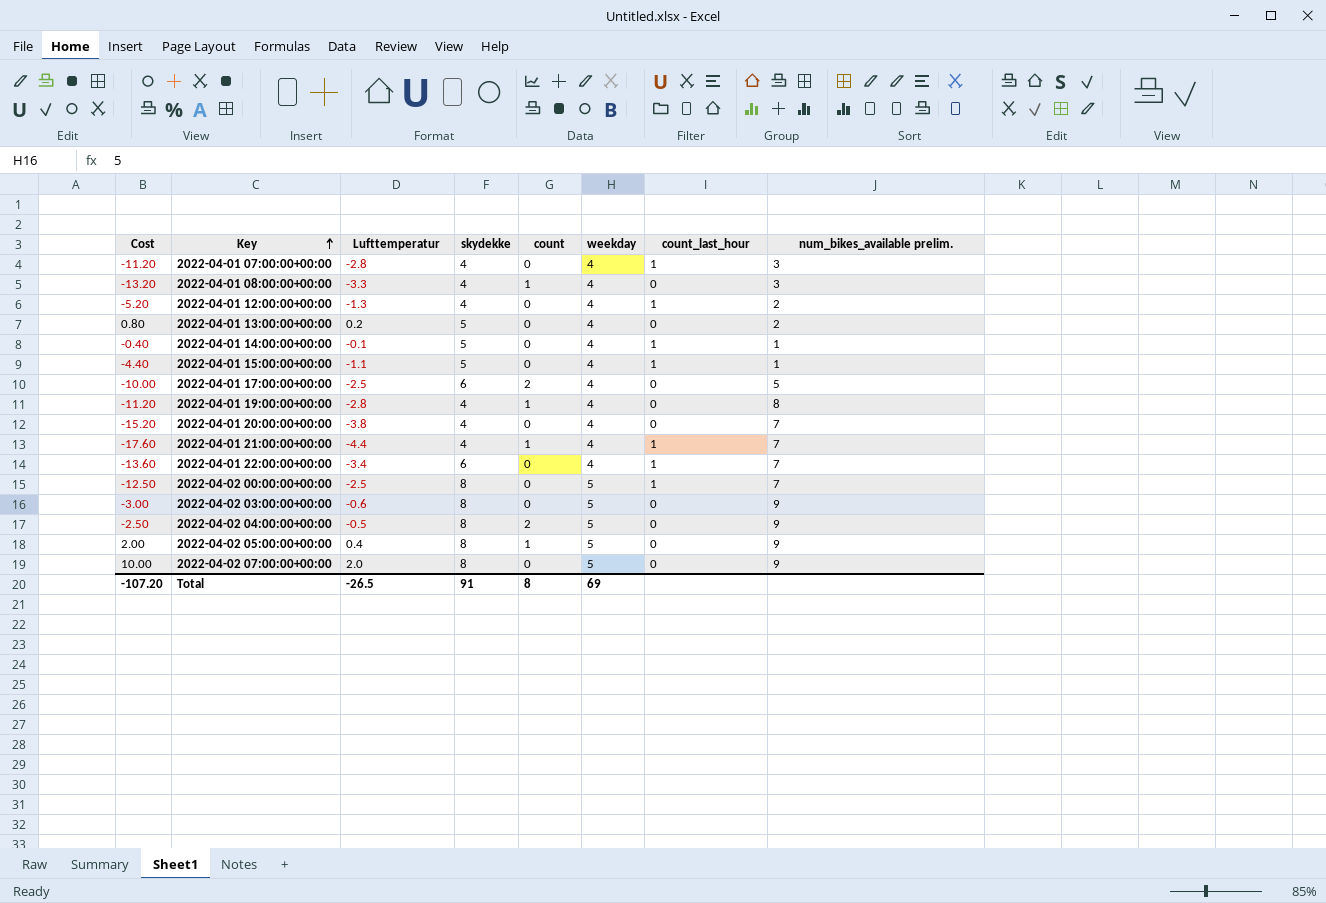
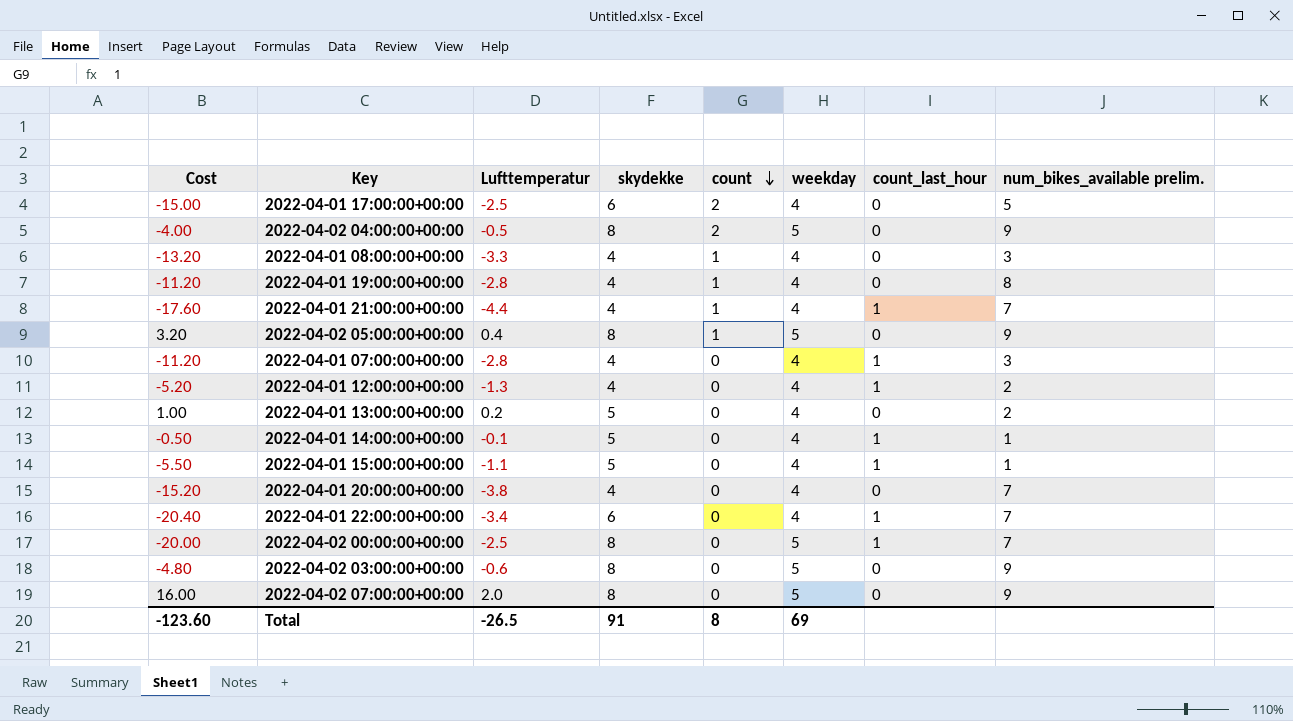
row order: Key ascending -> count descending
column Cost | formula: [Lufttemperatur] * [weekday] -> [Lufttemperatur] * [skydekke]
Total | Cost: -107.20 -> -123.60

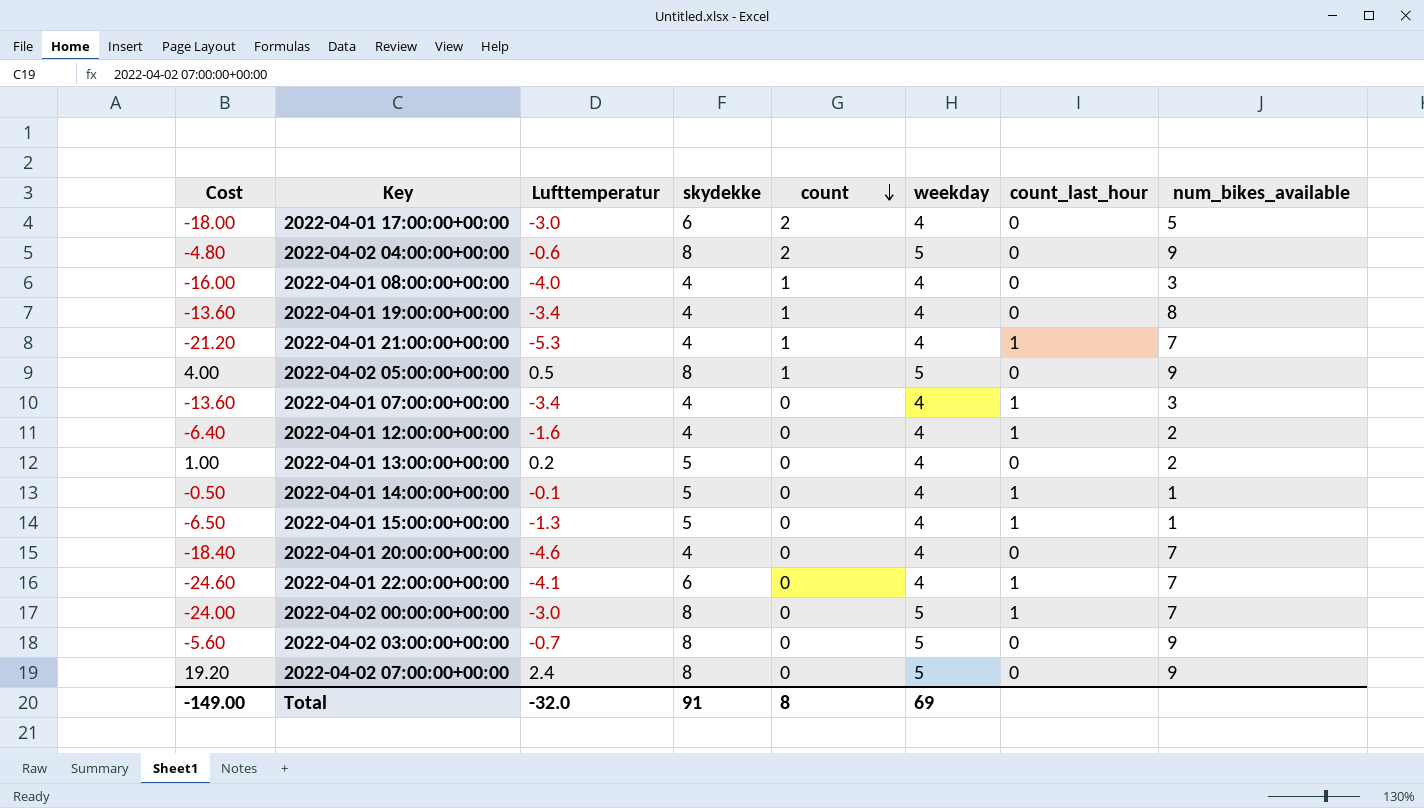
column name: num_bikes_available prelim. -> num_bikes_available
2022-04-01 17:00:00+00:00 | Cost: -15.00 -> -18.00
2022-04-01 17:00:00+00:00 | Lufttemperatur: -2.5 -> -3.0
2022-04-02 04:00:00+00:00 | Cost: -4.00 -> -4.80
2022-04-02 04:00:00+00:00 | Lufttemperatur: -0.5 -> -0.6
2022-04-01 08:00:00+00:00 | Cost: -13.20 -> -16.00
2022-04-01 08:00:00+00:00 | Lufttemperatur: -3.3 -> -4.0
2022-04-01 19:00:00+00:00 | Cost: -11.20 -> -13.60
2022-04-01 19:00:00+00:00 | Lufttemperatur: -2.8 -> -3.4
2022-04-01 21:00:00+00:00 | Cost: -17.60 -> -21.20
2022-04-01 21:00:00+00:00 | Lufttemperatur: -4.4 -> -5.3
2022-04-02 05:00:00+00:00 | Cost: 3.20 -> 4.00
2022-04-02 05:00:00+00:00 | Lufttemperatur: 0.4 -> 0.5
2022-04-01 07:00:00+00:00 | Cost: -11.20 -> -13.60
2022-04-01 07:00:00+00:00 | Lufttemperatur: -2.8 -> -3.4
2022-04-01 12:00:00+00:00 | Cost: -5.20 -> -6.40
2022-04-01 12:00:00+00:00 | Lufttemperatur: -1.3 -> -1.6
2022-04-01 15:00:00+00:00 | Cost: -5.50 -> -6.50
2022-04-01 15:00:00+00:00 | Lufttemperatur: -1.1 -> -1.3
2022-04-01 20:00:00+00:00 | Cost: -15.20 -> -18.40
2022-04-01 20:00:00+00:00 | Lufttemperatur: -3.8 -> -4.6
2022-04-01 22:00:00+00:00 | Cost: -20.40 -> -24.60
2022-04-01 22:00:00+00:00 | Lufttemperatur: -3.4 -> -4.1
2022-04-02 00:00:00+00:00 | Cost: -20.00 -> -24.00
2022-04-02 00:00:00+00:00 | Lufttemperatur: -2.5 -> -3.0
2022-04-02 03:00:00+00:00 | Cost: -4.80 -> -5.60
2022-04-02 03:00:00+00:00 | Lufttemperatur: -0.6 -> -0.7
2022-04-02 07:00:00+00:00 | Cost: 16.00 -> 19.20
2022-04-02 07:00:00+00:00 | Lufttemperatur: 2.0 -> 2.4
Total | Cost: -123.60 -> -149.00
Total | Lufttemperatur: -26.5 -> -32.0

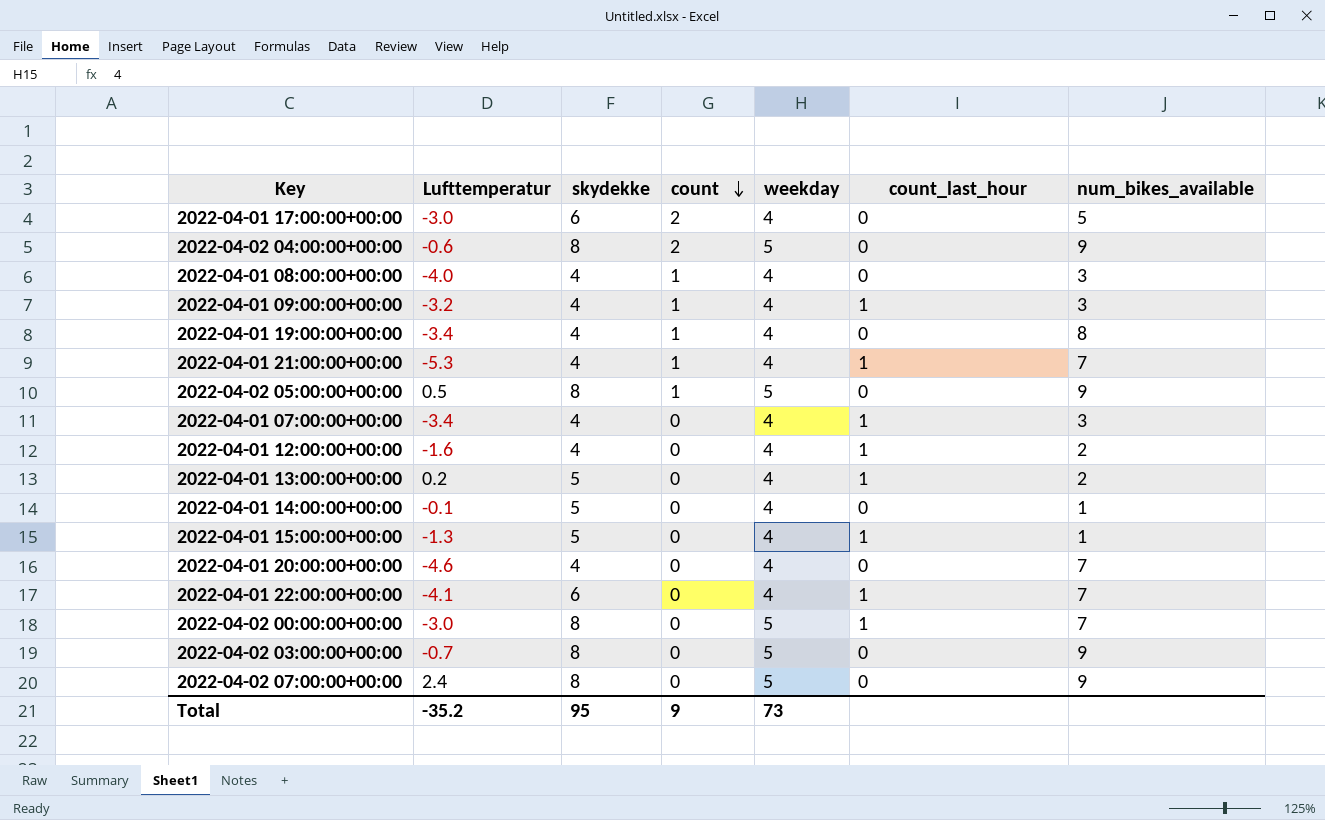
column Cost | formula: [Lufttemperatur] * [skydekke] -> none
row 2022-04-01 09:00:00+00:00: none -> -3.2 | 4 | 1 | 4 | 1 | 3
2022-04-01 13:00:00+00:00 | count_last_hour: 0 -> 1
2022-04-01 14:00:00+00:00 | count_last_hour: 1 -> 0
Total | Lufttemperatur: -32.0 -> -35.2
Total | skydekke: 91 -> 95
Total | count: 8 -> 9
Total | weekday: 69 -> 73

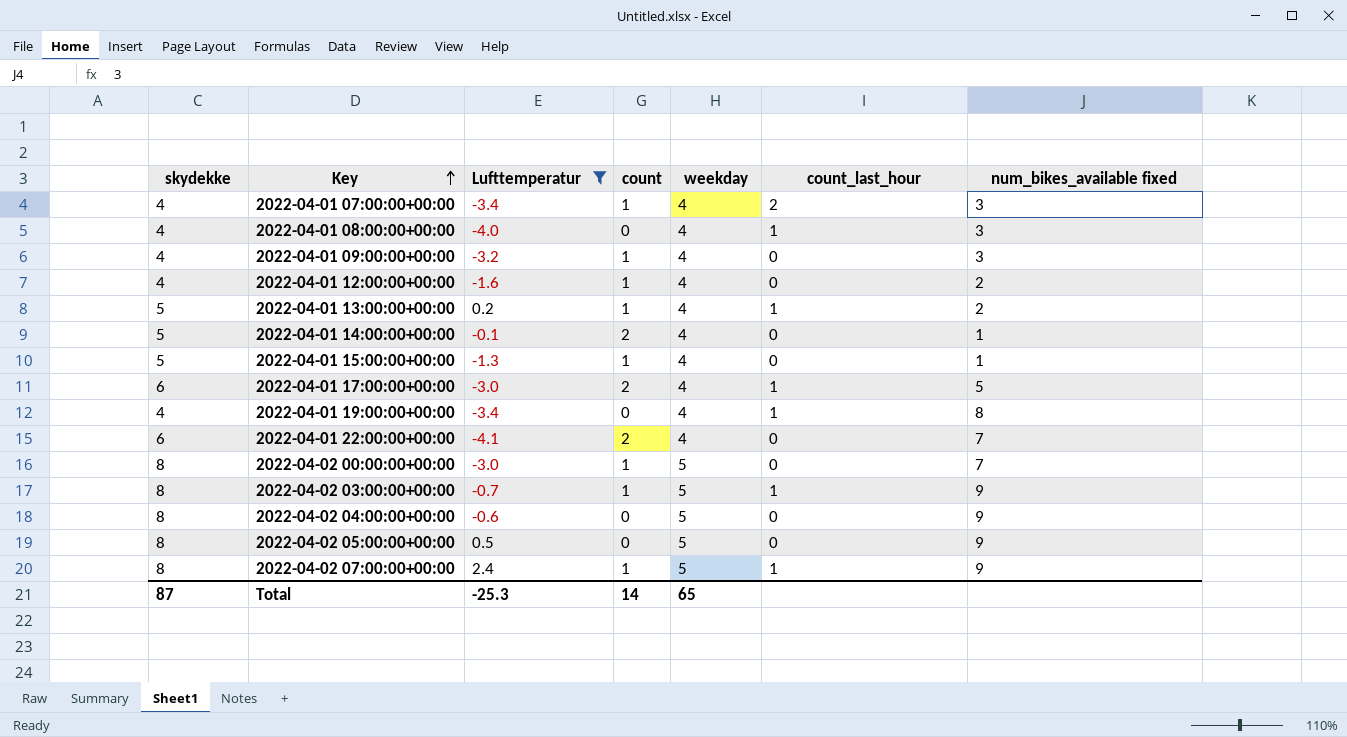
filter: none -> Lufttemperatur >= -4.1
row order: count descending -> Key ascending
column skydekke | position: 3 -> 1
column name: num_bikes_available -> num_bikes_available fixed
2022-04-01 07:00:00+00:00 | count: 0 -> 1
2022-04-01 07:00:00+00:00 | count_last_hour: 1 -> 2
2022-04-01 08:00:00+00:00 | count: 1 -> 0
2022-04-01 08:00:00+00:00 | count_last_hour: 0 -> 1
2022-04-01 09:00:00+00:00 | count_last_hour: 1 -> 0
2022-04-01 12:00:00+00:00 | count: 0 -> 1
2022-04-01 12:00:00+00:00 | count_last_hour: 1 -> 0
2022-04-01 13:00:00+00:00 | count: 0 -> 1
2022-04-01 14:00:00+00:00 | count: 0 -> 2
2022-04-01 15:00:00+00:00 | count: 0 -> 1
2022-04-01 15:00:00+00:00 | count_last_hour: 1 -> 0
2022-04-01 17:00:00+00:00 | count_last_hour: 0 -> 1
2022-04-01 19:00:00+00:00 | count: 1 -> 0
2022-04-01 19:00:00+00:00 | count_last_hour: 0 -> 1
2022-04-01 22:00:00+00:00 | count: 0 -> 2
2022-04-01 22:00:00+00:00 | count_last_hour: 1 -> 0
2022-04-02 00:00:00+00:00 | count: 0 -> 1
2022-04-02 00:00:00+00:00 | count_last_hour: 1 -> 0
2022-04-02 03:00:00+00:00 | count: 0 -> 1
2022-04-02 03:00:00+00:00 | count_last_hour: 0 -> 1
2022-04-02 04:00:00+00:00 | count: 2 -> 0
2022-04-02 05:00:00+00:00 | count: 1 -> 0
2022-04-02 07:00:00+00:00 | count: 0 -> 1
2022-04-02 07:00:00+00:00 | count_last_hour: 0 -> 1
Total | skydekke: 95 -> 87
Total | Lufttemperatur: -35.2 -> -25.3
Total | count: 9 -> 14
Total | weekday: 73 -> 65

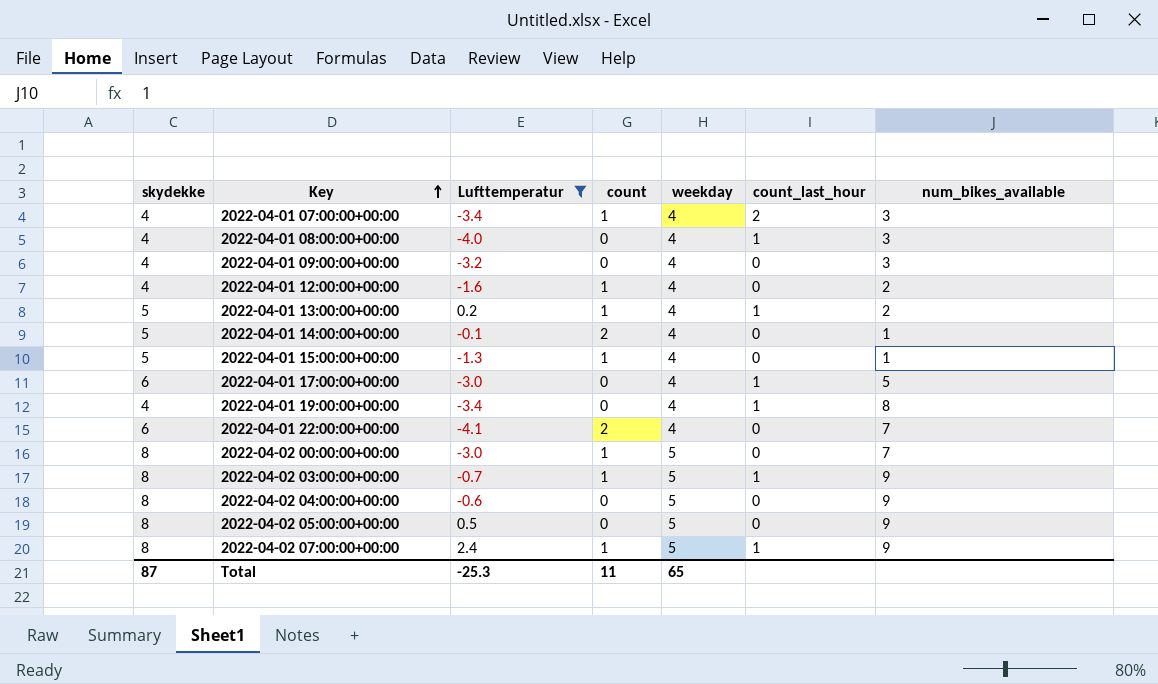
column name: num_bikes_available fixed -> num_bikes_available
2022-04-01 09:00:00+00:00 | count: 1 -> 0
2022-04-01 17:00:00+00:00 | count: 2 -> 0
Total | count: 14 -> 11

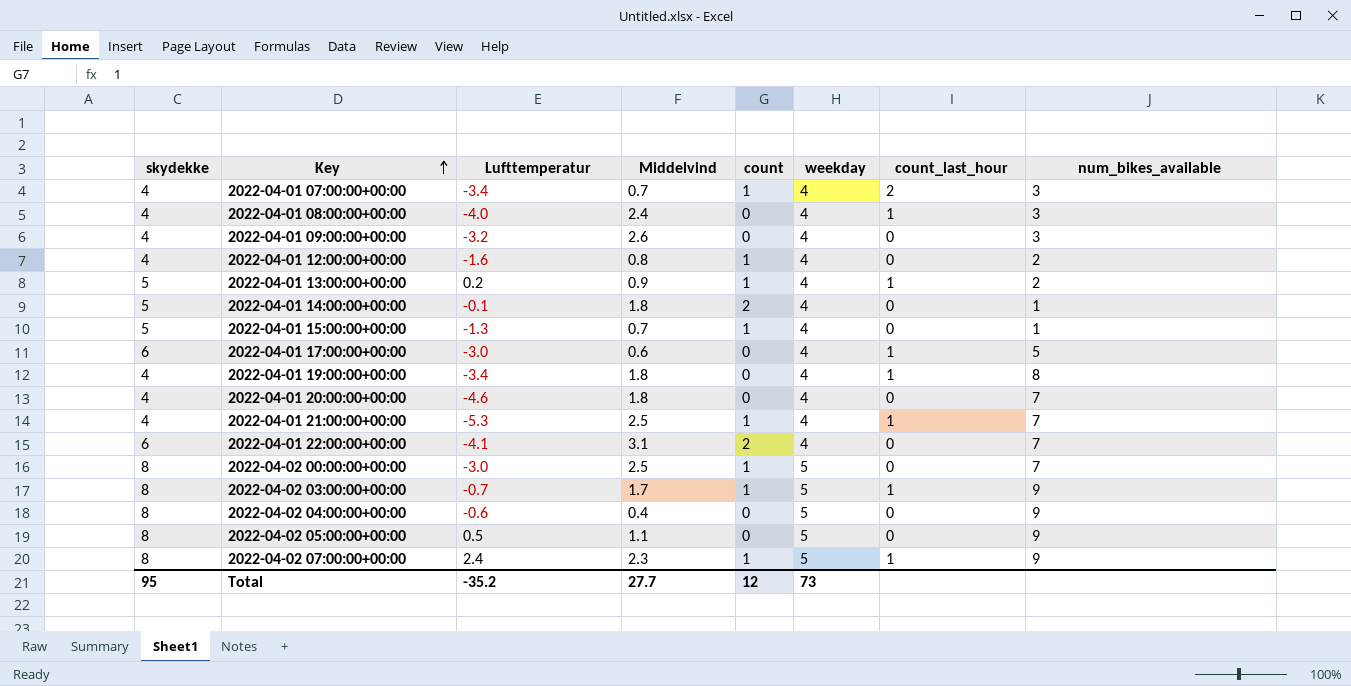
filter: Lufttemperatur >= -4.1 -> none
column Middelvind | position: none -> 4
Total | skydekke: 87 -> 95
Total | Lufttemperatur: -25.3 -> -35.2
Total | count: 11 -> 12
Total | weekday: 65 -> 73

